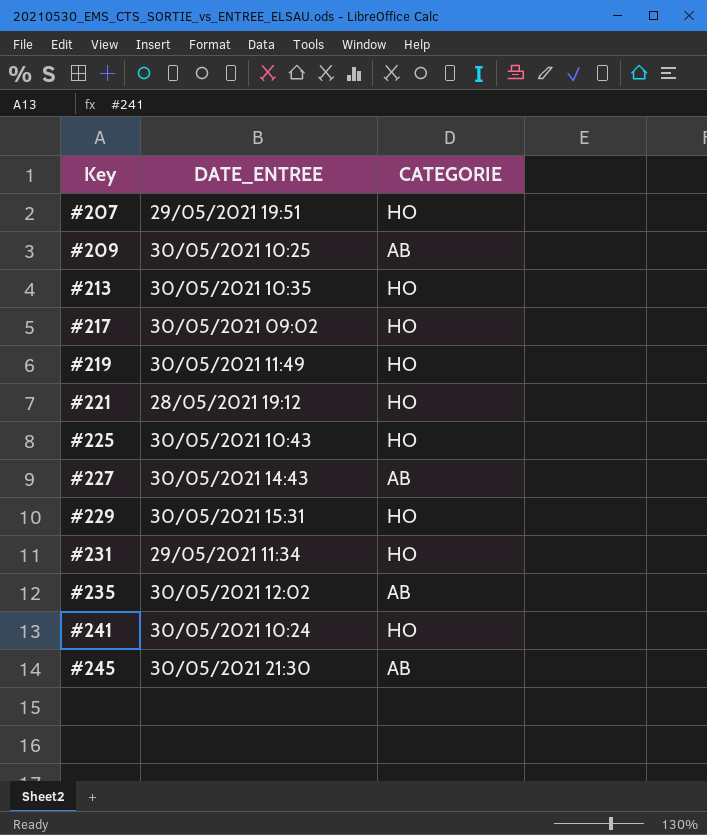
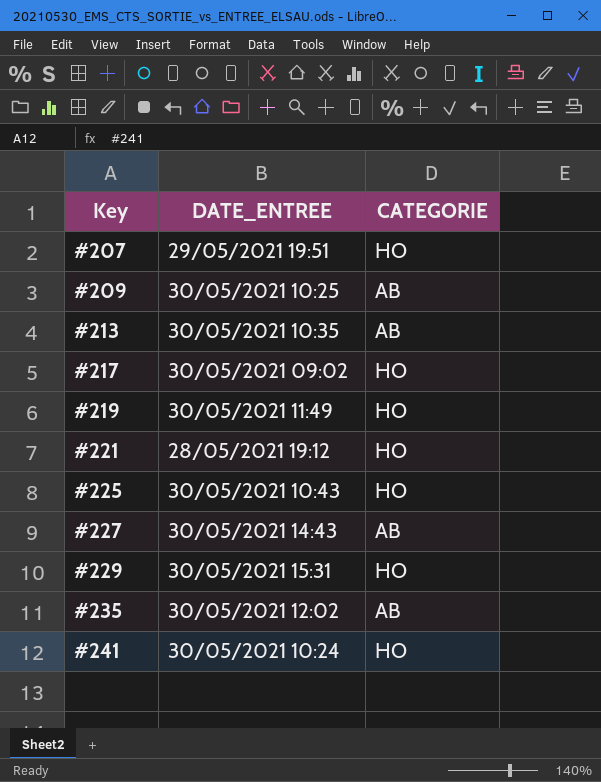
row #231: 29/05/2021 11:34 | HO -> none
row #245: 30/05/2021 21:30 | AB -> none
#213 | CATEGORIE: HO -> AB

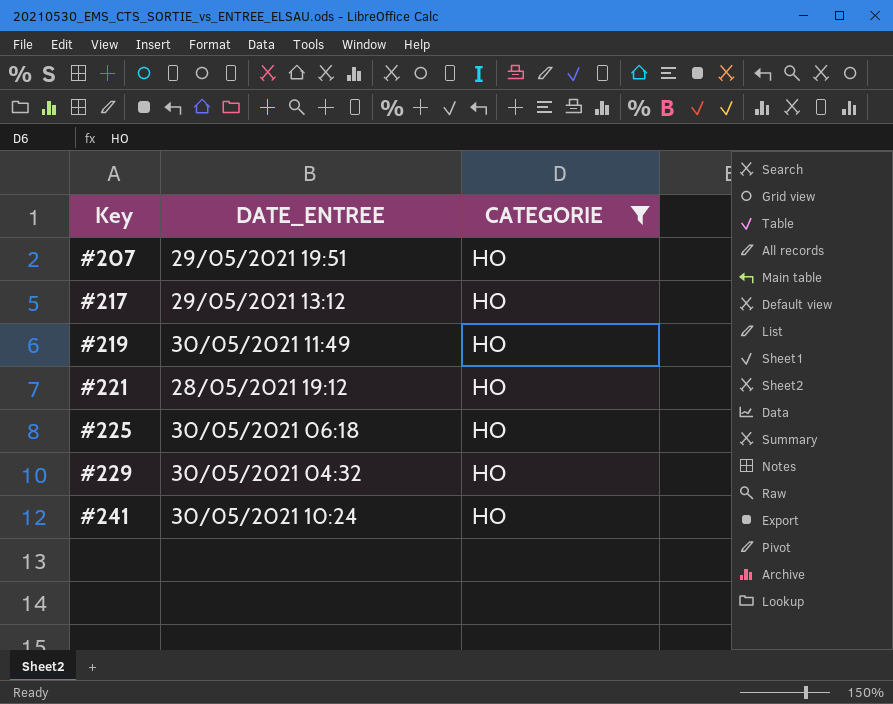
filter: none -> CATEGORIE = HO
#217 | DATE_ENTREE: 30/05/2021 09:02 -> 29/05/2021 13:12
#225 | DATE_ENTREE: 30/05/2021 10:43 -> 30/05/2021 06:18
#229 | DATE_ENTREE: 30/05/2021 15:31 -> 30/05/2021 04:32

